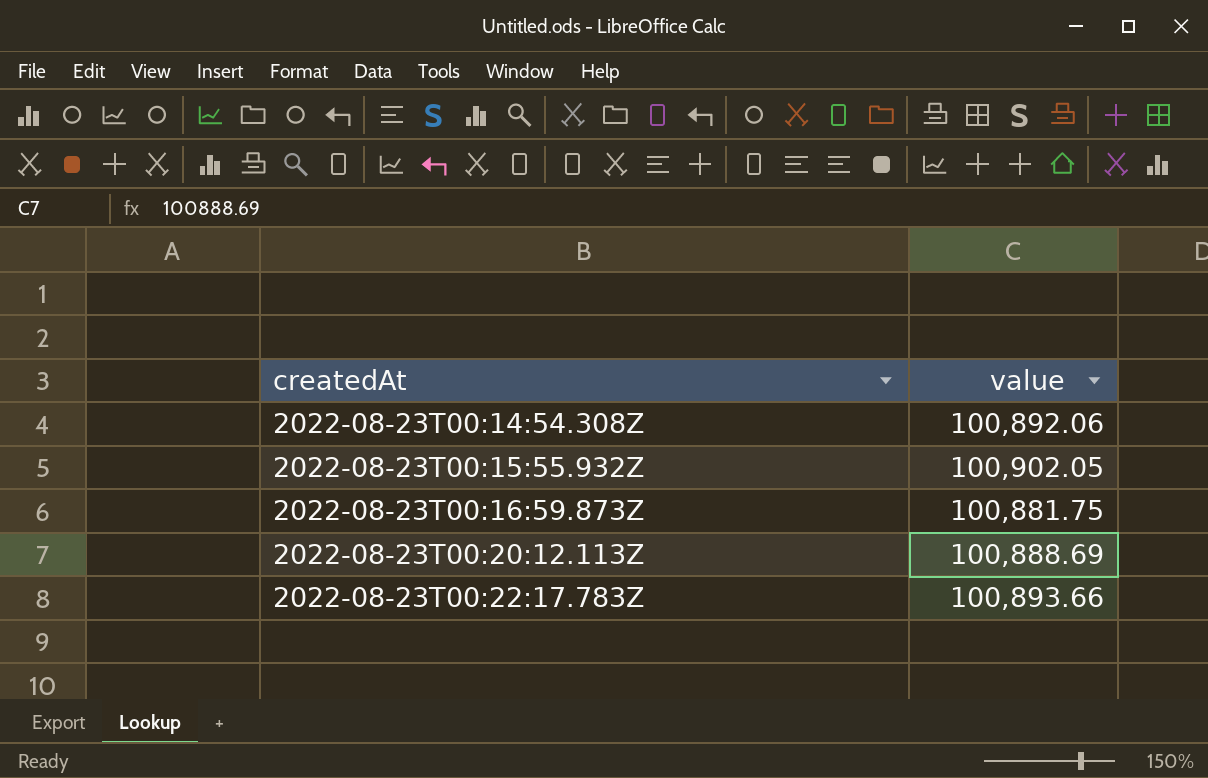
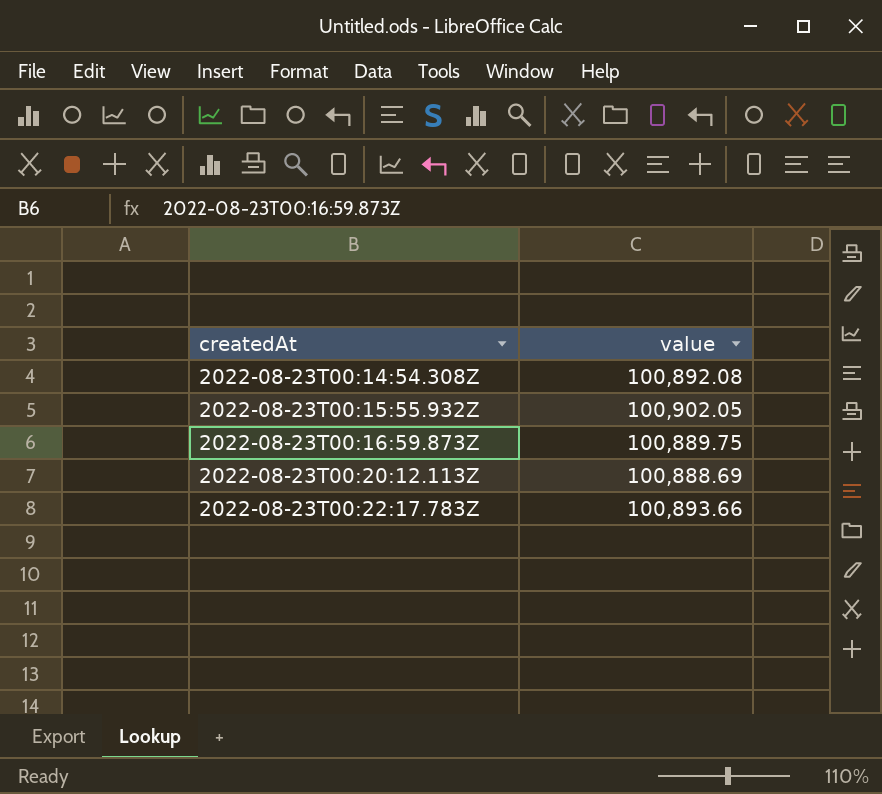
2022-08-23T00:14:54.308Z | value: 100,892.06 -> 100,892.08
2022-08-23T00:16:59.873Z | value: 100,881.75 -> 100,889.75

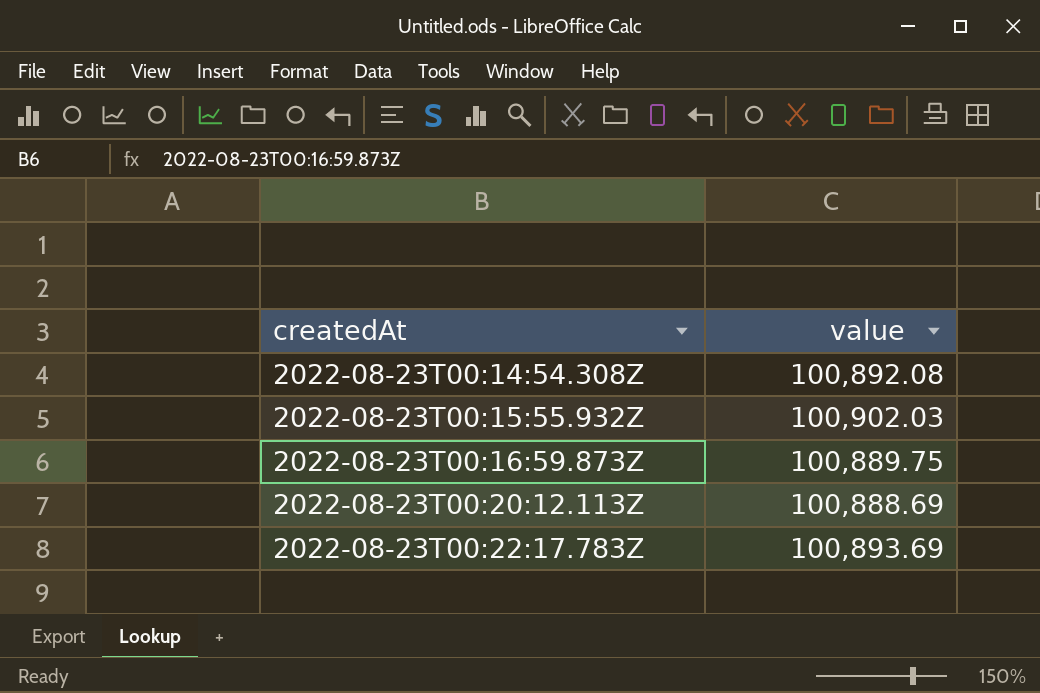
2022-08-23T00:15:55.932Z | value: 100,902.05 -> 100,902.03
2022-08-23T00:22:17.783Z | value: 100,893.66 -> 100,893.69

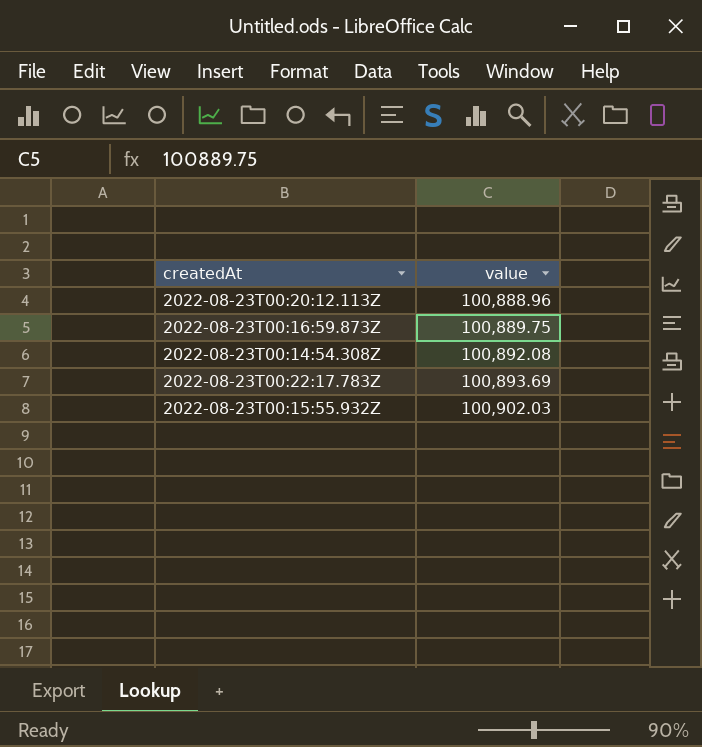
row order: createdAt ascending -> value ascending
2022-08-23T00:20:12.113Z | value: 100,888.69 -> 100,888.96

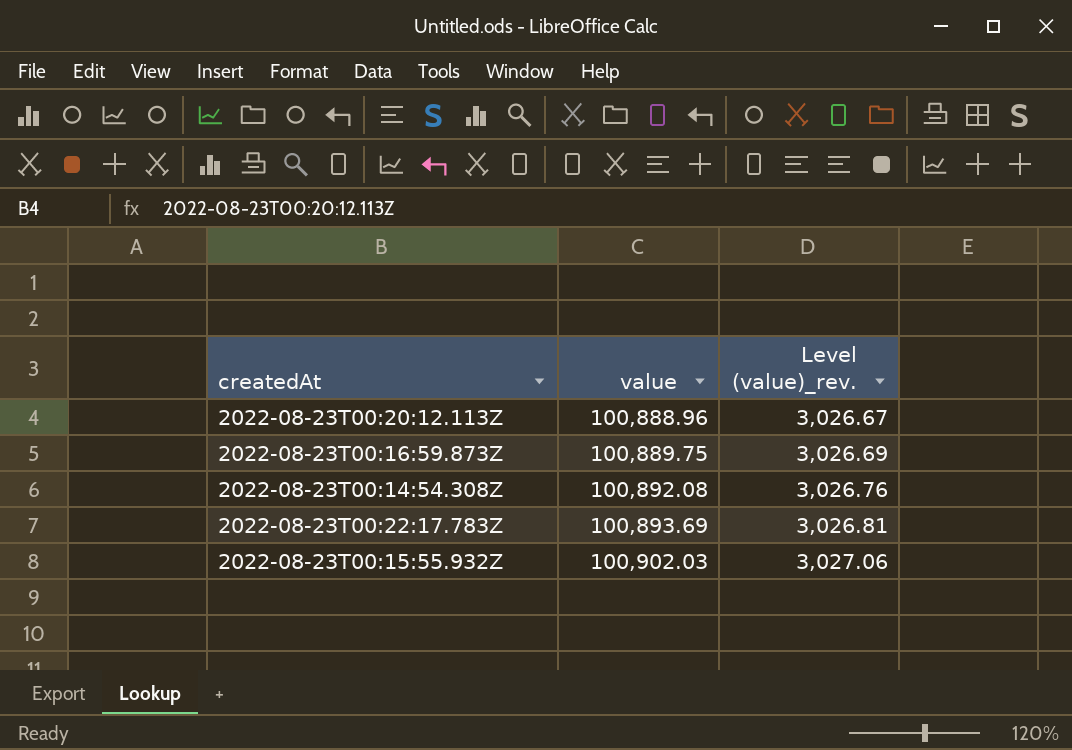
column Level (value)_rev. | formula: none -> [value] * 0.03

